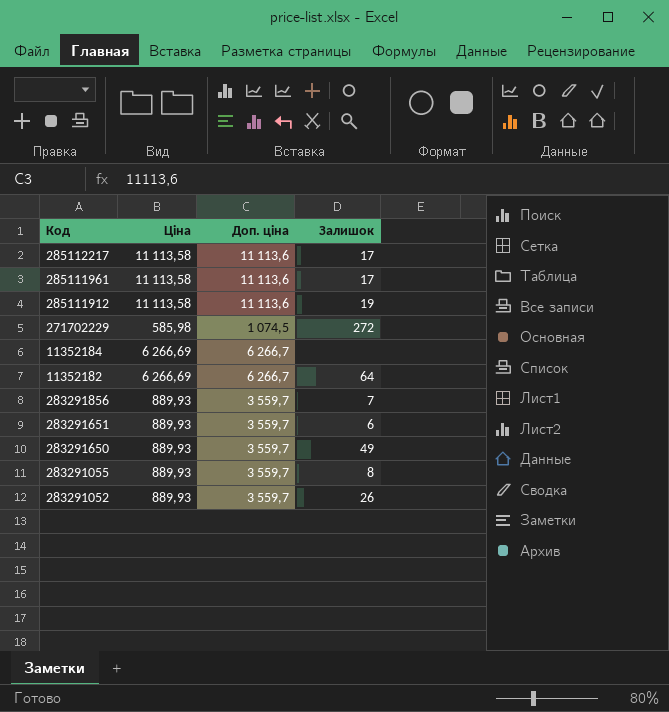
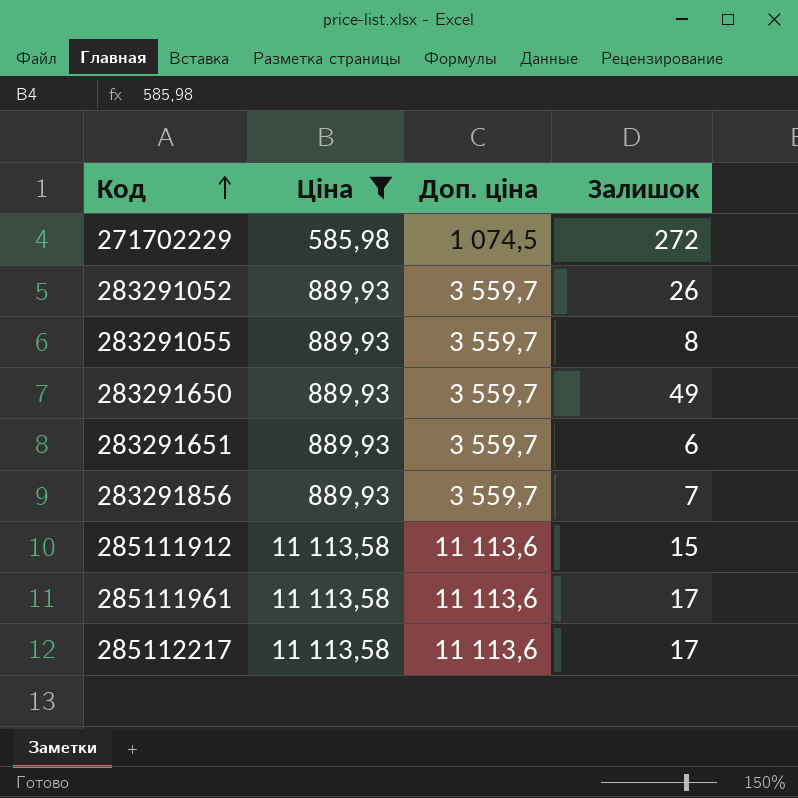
filter: none -> Ціна != 6 266,69
row order: none -> Код ascending
285111912 | Залишок: 19 -> 15

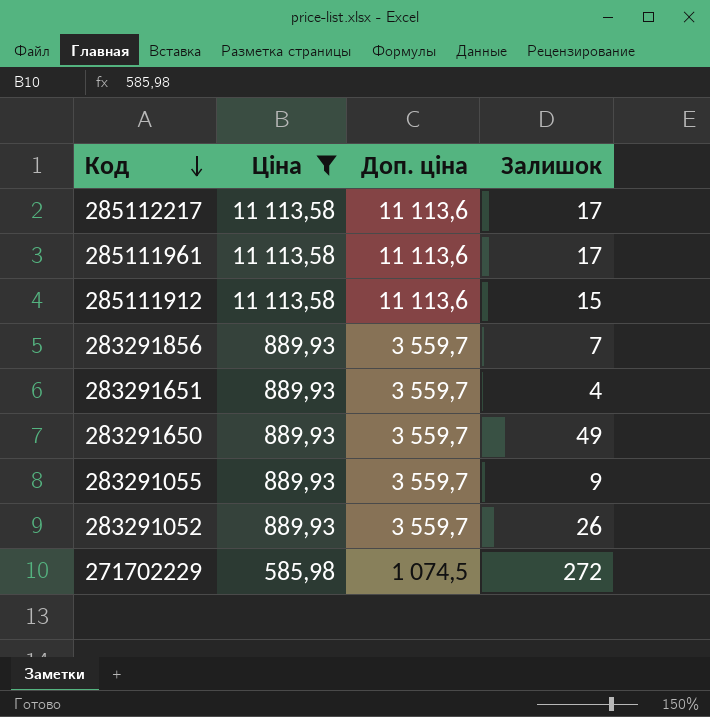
row order: Код ascending -> Код descending
283291651 | Залишок: 6 -> 4
283291055 | Залишок: 8 -> 9

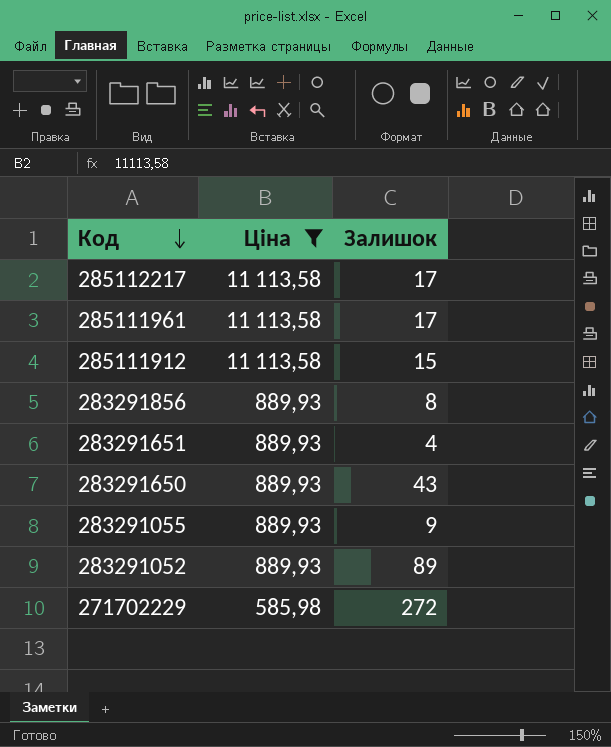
column Доп. ціна | position: 3 -> none
283291856 | Залишок: 7 -> 8
283291650 | Залишок: 49 -> 43
283291052 | Залишок: 26 -> 89

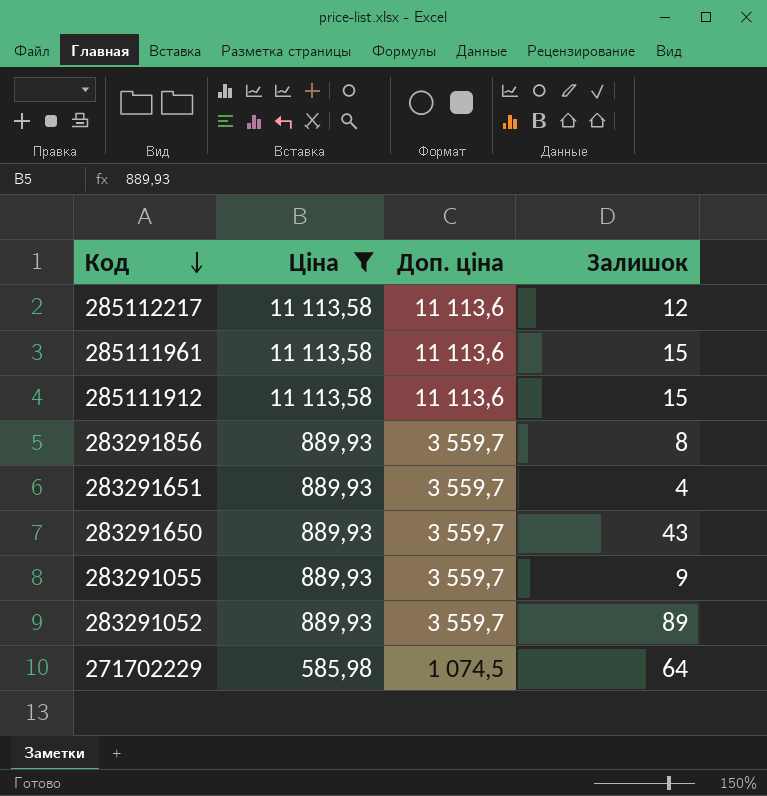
column Доп. ціна | position: none -> 3
285112217 | Залишок: 17 -> 12
285111961 | Залишок: 17 -> 15
271702229 | Залишок: 272 -> 64

